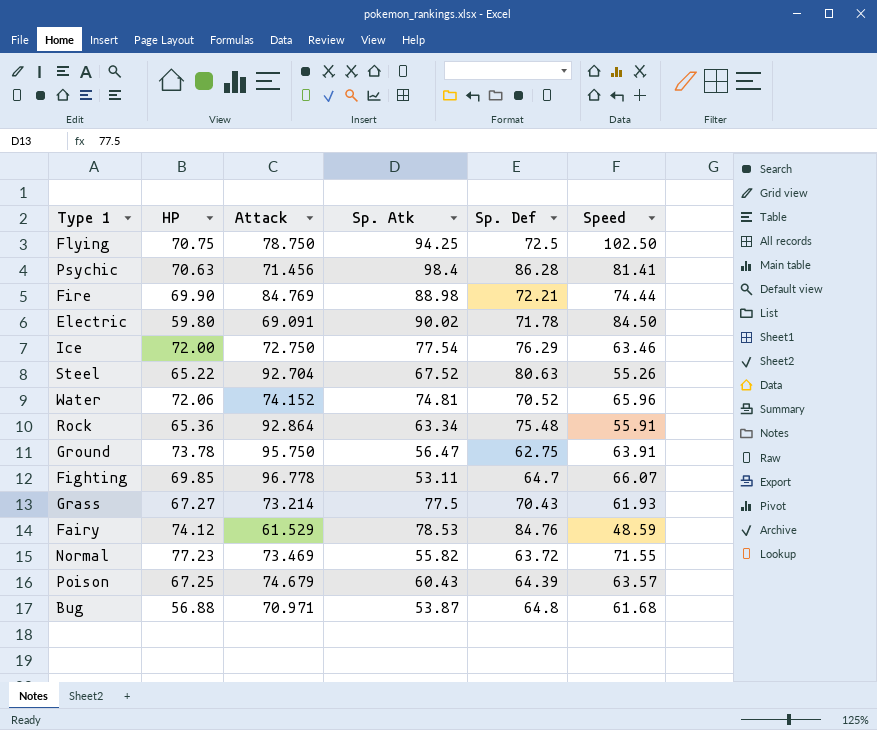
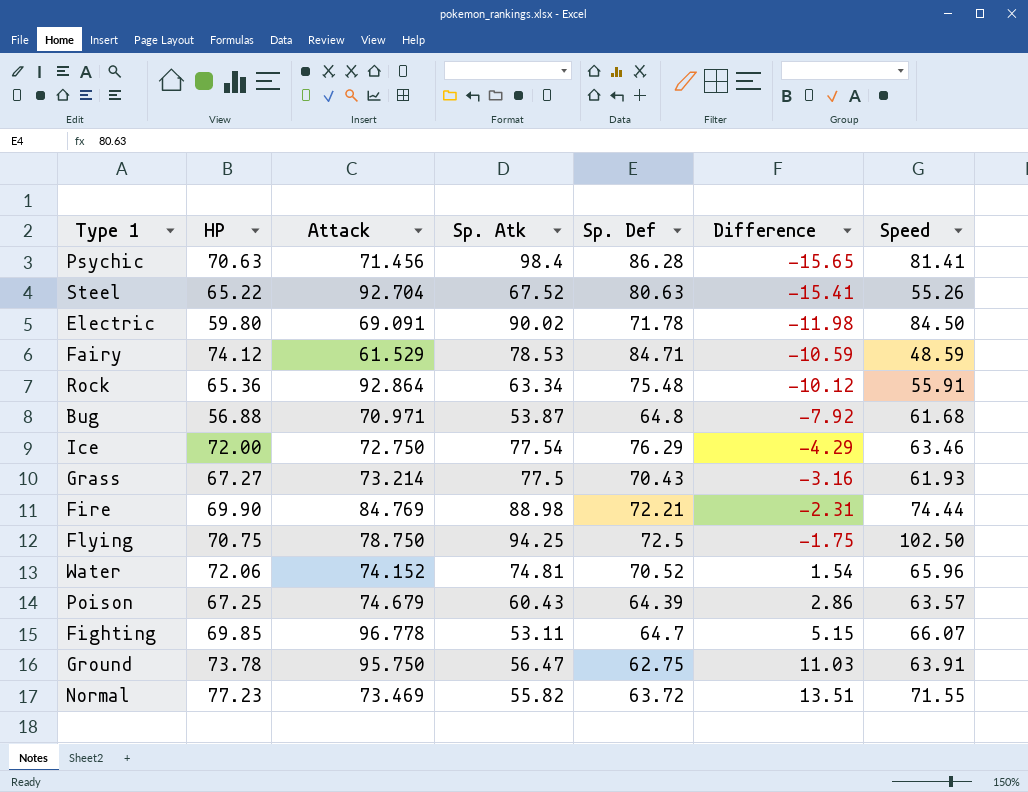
row order: none -> Difference ascending
column Difference | formula: none -> [HP] - [Sp. Def]
Fairy | Sp. Def: 84.76 -> 84.71

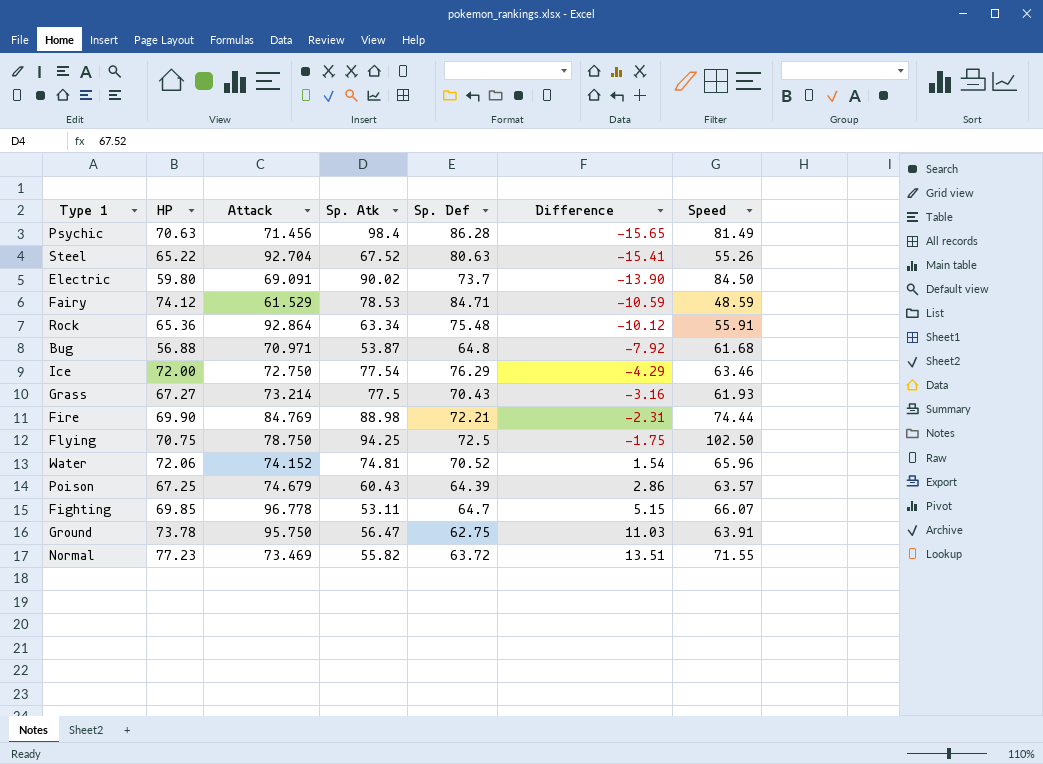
Psychic | Speed: 81.41 -> 81.49
Electric | Sp. Def: 71.78 -> 73.7
Electric | Difference: -11.98 -> -13.90

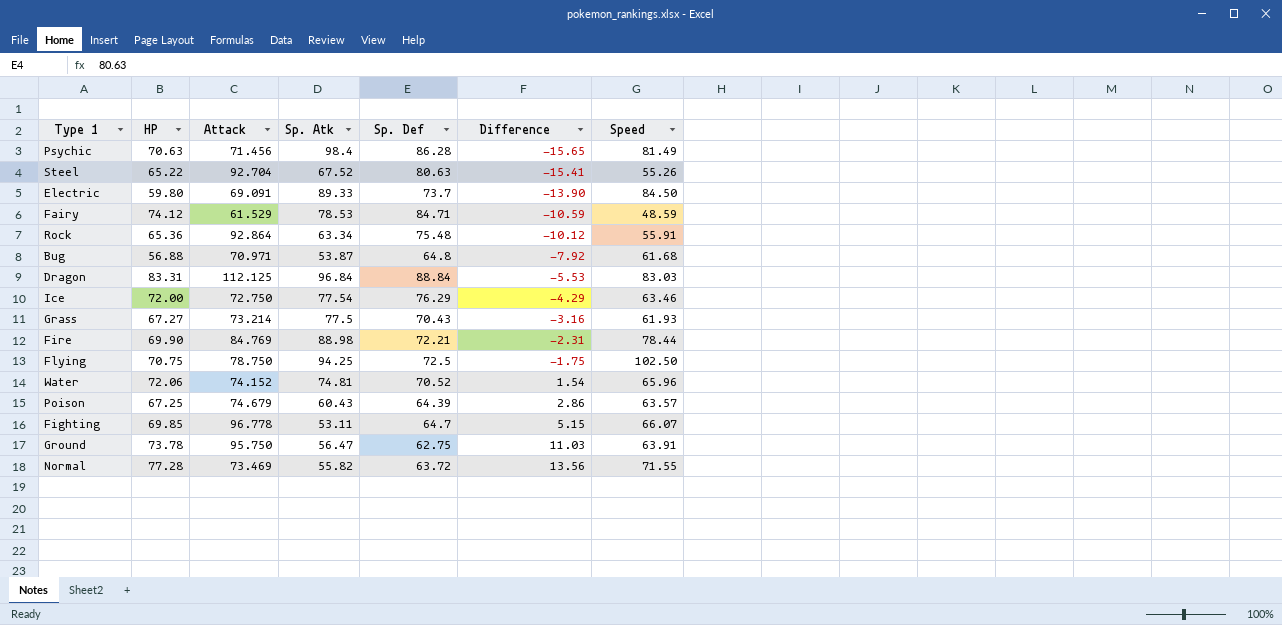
Electric | Sp. Atk: 90.02 -> 89.33
row Dragon: none -> 83.31 | 112.125 | 96.84 | 88.84 | -5.53 | 83.03
Fire | Speed: 74.44 -> 78.44
Normal | HP: 77.23 -> 77.28
Normal | Difference: 13.51 -> 13.56

